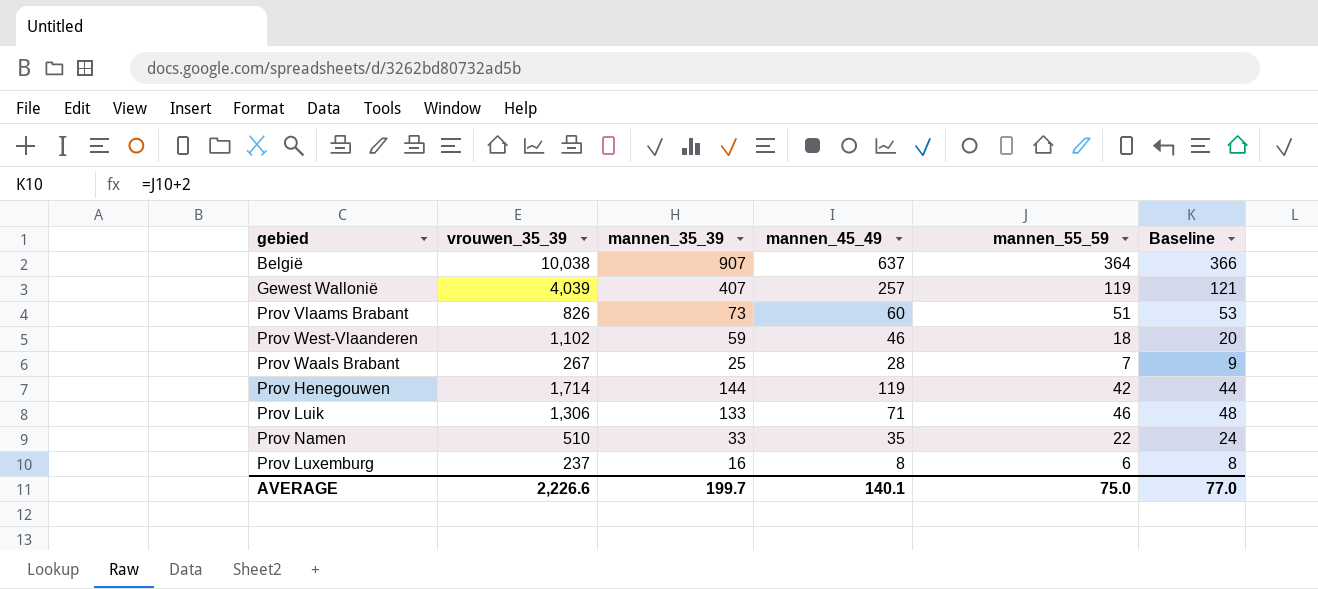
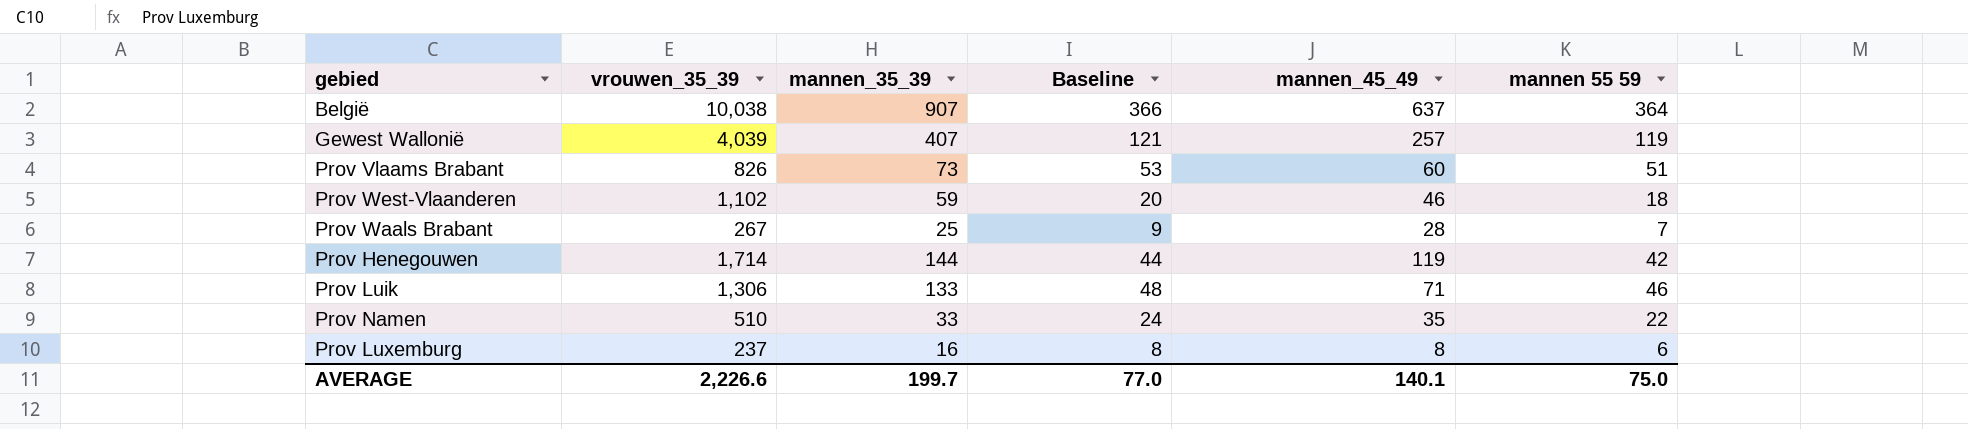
column Baseline | position: 6 -> 4
column name: mannen_55_59 -> mannen 55 59

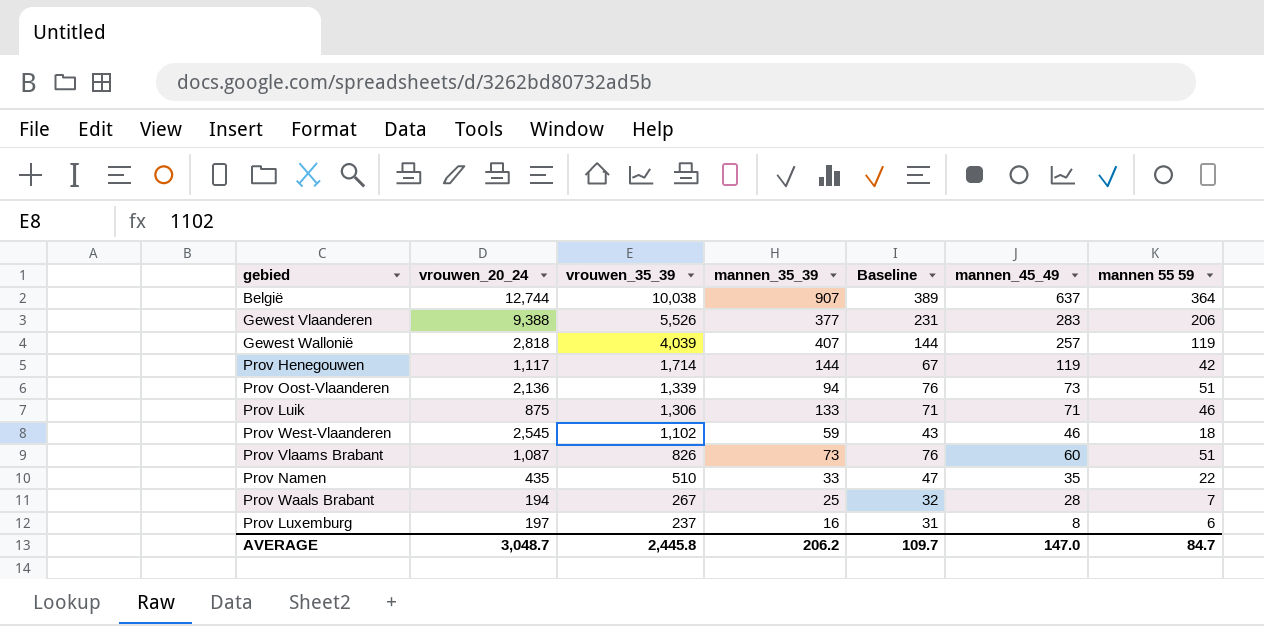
row order: none -> vrouwen_35_39 descending
column vrouwen_20_24 | position: none -> 2
column Baseline | formula: [mannen 55 59] + 2 -> [mannen 55 59] + 25
row Gewest Vlaanderen: none -> 9,388 | 5,526 | 377 | 231 | 283 | 206
row Prov Oost-Vlaanderen: none -> 2,136 | 1,339 | 94 | 76 | 73 | 51
AVERAGE | vrouwen_35_39: 2,226.6 -> 2,445.8
AVERAGE | mannen_35_39: 199.7 -> 206.2
AVERAGE | Baseline: 77.0 -> 109.7
AVERAGE | mannen_45_49: 140.1 -> 147.0
AVERAGE | mannen 55 59: 75.0 -> 84.7

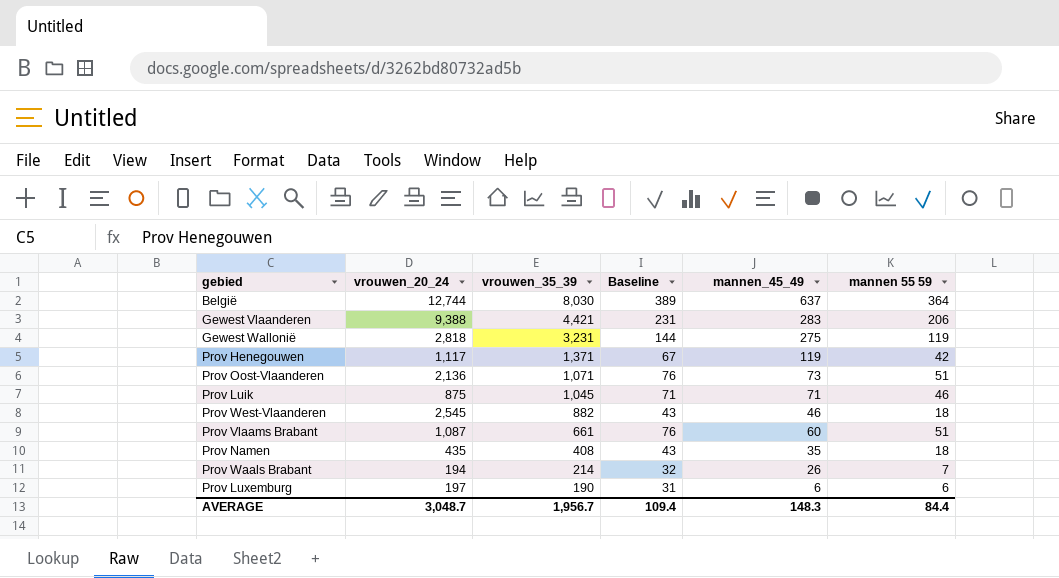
column mannen_35_39 | position: 4 -> none
België | vrouwen_35_39: 10,038 -> 8,030
Gewest Vlaanderen | vrouwen_35_39: 5,526 -> 4,421
Gewest Wallonië | vrouwen_35_39: 4,039 -> 3,231
Gewest Wallonië | mannen_45_49: 257 -> 275
Prov Henegouwen | vrouwen_35_39: 1,714 -> 1,371
Prov Oost-Vlaanderen | vrouwen_35_39: 1,339 -> 1,071
Prov Luik | vrouwen_35_39: 1,306 -> 1,045
Prov West-Vlaanderen | vrouwen_35_39: 1,102 -> 882
Prov Vlaams Brabant | vrouwen_35_39: 826 -> 661
Prov Namen | vrouwen_35_39: 510 -> 408
Prov Namen | Baseline: 47 -> 43
Prov Namen | mannen 55 59: 22 -> 18
Prov Waals Brabant | vrouwen_35_39: 267 -> 214
Prov Waals Brabant | mannen_45_49: 28 -> 26
Prov Luxemburg | vrouwen_35_39: 237 -> 190
Prov Luxemburg | mannen_45_49: 8 -> 6
AVERAGE | vrouwen_35_39: 2,445.8 -> 1,956.7
AVERAGE | Baseline: 109.7 -> 109.4
AVERAGE | mannen_45_49: 147.0 -> 148.3
AVERAGE | mannen 55 59: 84.7 -> 84.4

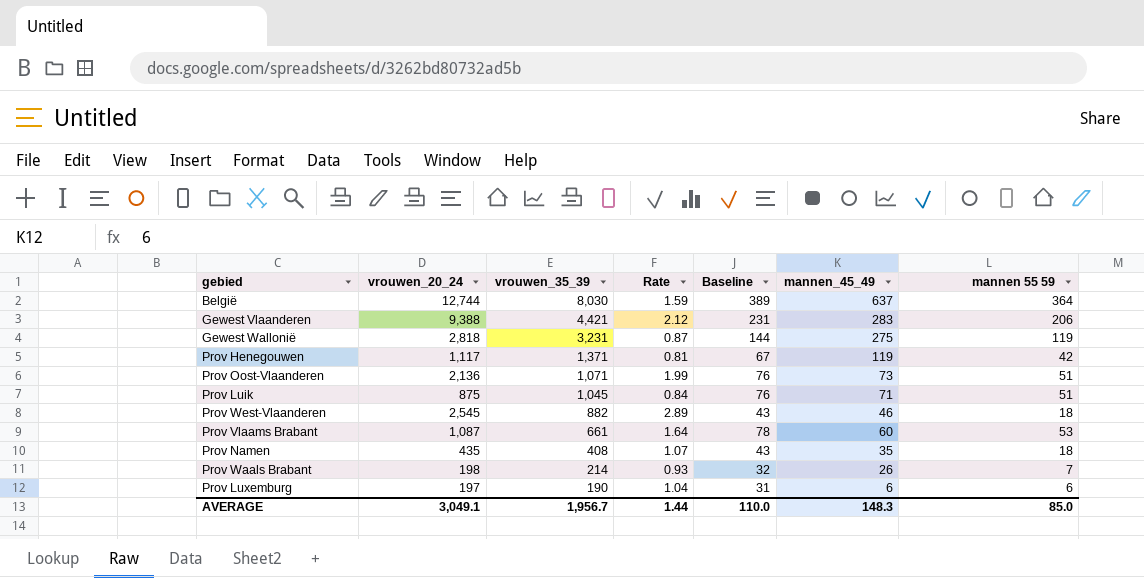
column Rate | formula: none -> [vrouwen_20_24] / [vrouwen_35_39]
Prov Luik | Baseline: 71 -> 76
Prov Luik | mannen 55 59: 46 -> 51
Prov Vlaams Brabant | Baseline: 76 -> 78
Prov Vlaams Brabant | mannen 55 59: 51 -> 53
Prov Waals Brabant | vrouwen_20_24: 194 -> 198
AVERAGE | vrouwen_20_24: 3,048.7 -> 3,049.1
AVERAGE | Baseline: 109.4 -> 110.0
AVERAGE | mannen 55 59: 84.4 -> 85.0

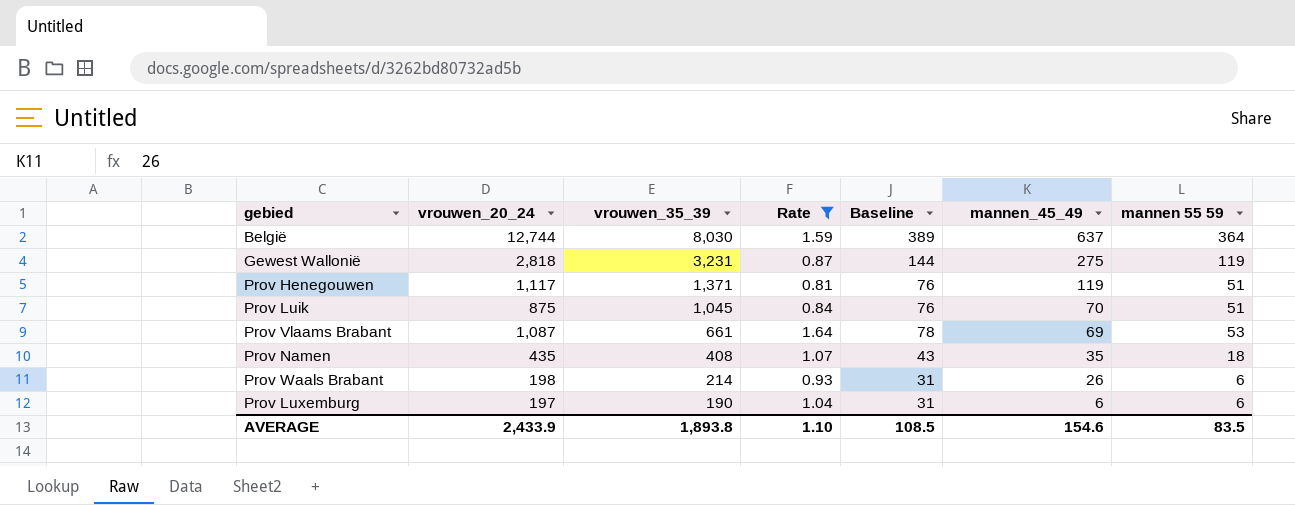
filter: none -> Rate <= 1.64
Prov Henegouwen | Baseline: 67 -> 76
Prov Henegouwen | mannen 55 59: 42 -> 51
Prov Luik | mannen_45_49: 71 -> 70
Prov Vlaams Brabant | mannen_45_49: 60 -> 69
Prov Waals Brabant | Baseline: 32 -> 31
Prov Waals Brabant | mannen 55 59: 7 -> 6
AVERAGE | vrouwen_20_24: 3,049.1 -> 2,433.9
AVERAGE | vrouwen_35_39: 1,956.7 -> 1,893.8
AVERAGE | Rate: 1.44 -> 1.10
AVERAGE | Baseline: 110.0 -> 108.5
AVERAGE | mannen_45_49: 148.3 -> 154.6
AVERAGE | mannen 55 59: 85.0 -> 83.5

